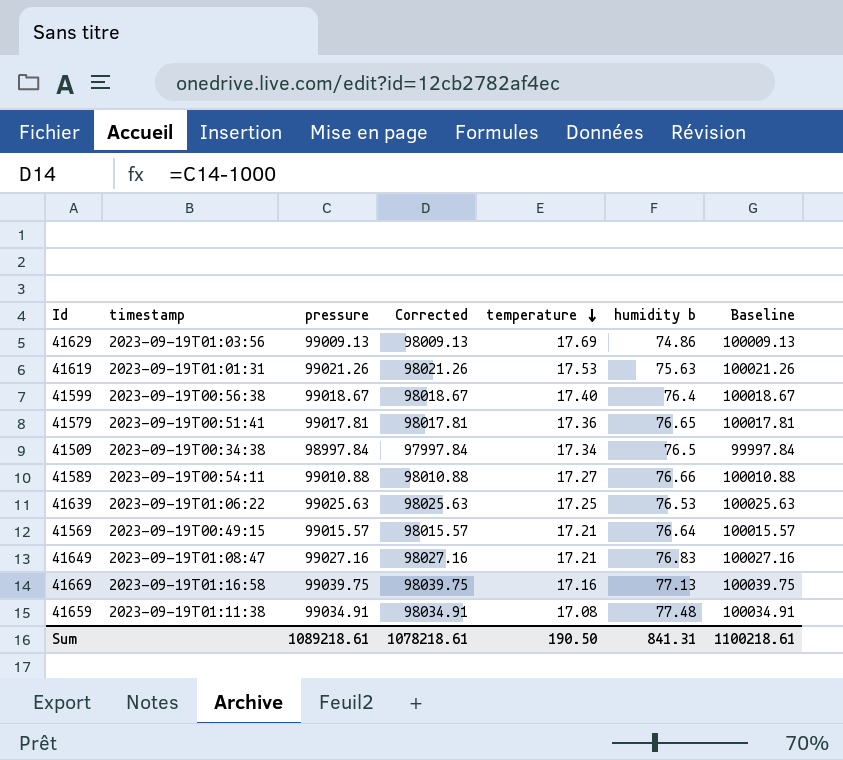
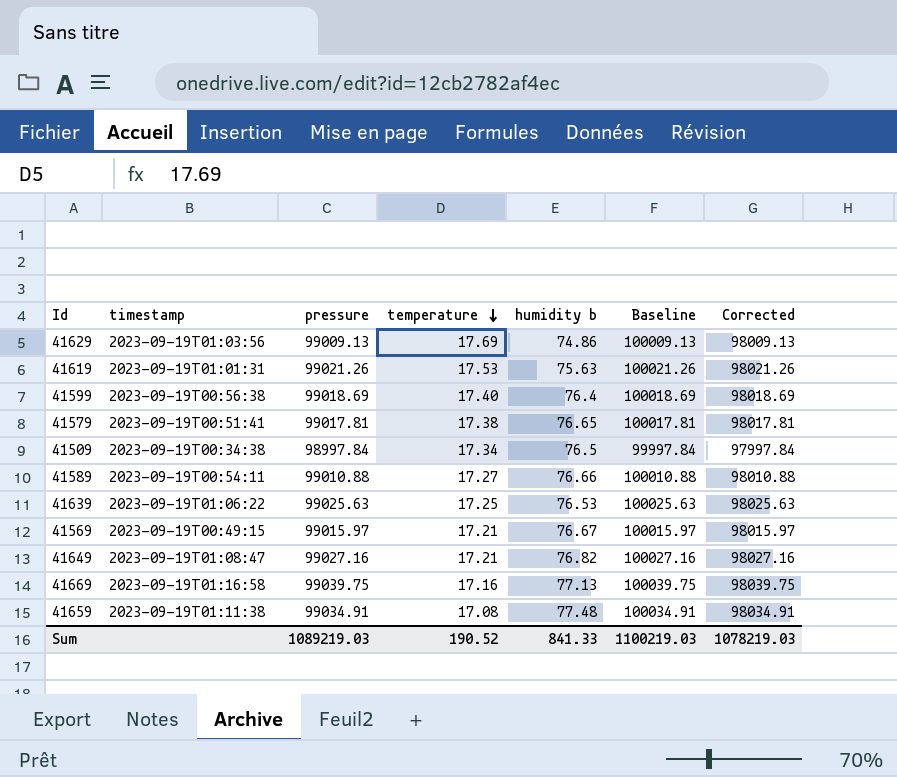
column Corrected | position: 4 -> 7
41599 | pressure: 99018.67 -> 99018.69
41599 | Baseline: 100018.67 -> 100018.69
41599 | Corrected: 98018.67 -> 98018.69
41579 | temperature: 17.36 -> 17.38
41569 | pressure: 99015.57 -> 99015.97
41569 | humidity b: 76.64 -> 76.67
41569 | Baseline: 100015.57 -> 100015.97
41569 | Corrected: 98015.57 -> 98015.97
41649 | humidity b: 76.83 -> 76.82
Sum | pressure: 1089218.61 -> 1089219.03
Sum | temperature: 190.50 -> 190.52
Sum | humidity b: 841.31 -> 841.33
Sum | Baseline: 1100218.61 -> 1100219.03
Sum | Corrected: 1078218.61 -> 1078219.03

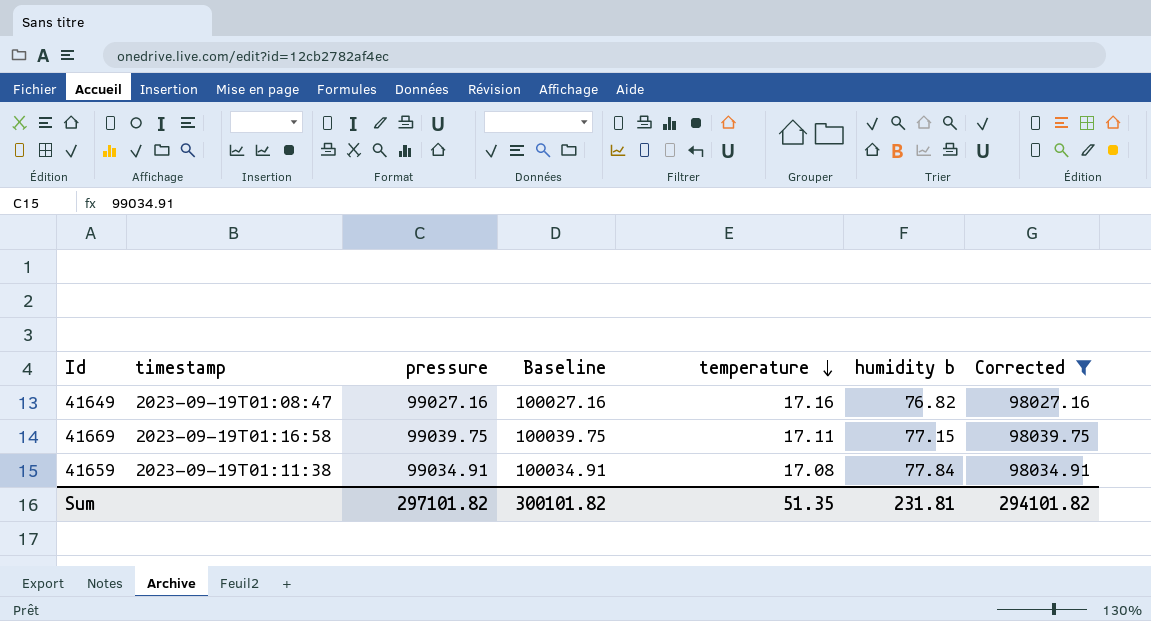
filter: none -> Corrected >= 98027.16
column Baseline | position: 6 -> 4
41649 | temperature: 17.21 -> 17.16
41669 | temperature: 17.16 -> 17.11
41669 | humidity b: 77.13 -> 77.15
41659 | humidity b: 77.48 -> 77.84
Sum | pressure: 1089219.03 -> 297101.82
Sum | Baseline: 1100219.03 -> 300101.82
Sum | temperature: 190.52 -> 51.35
Sum | humidity b: 841.33 -> 231.81
Sum | Corrected: 1078219.03 -> 294101.82

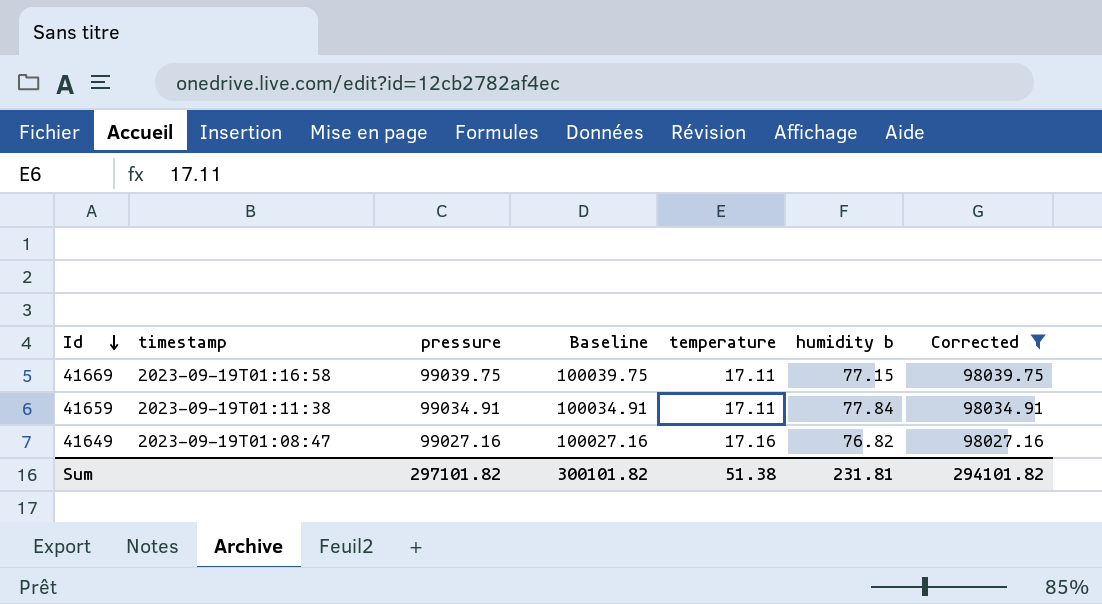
row order: temperature descending -> Id descending
41659 | temperature: 17.08 -> 17.11
Sum | temperature: 51.35 -> 51.38

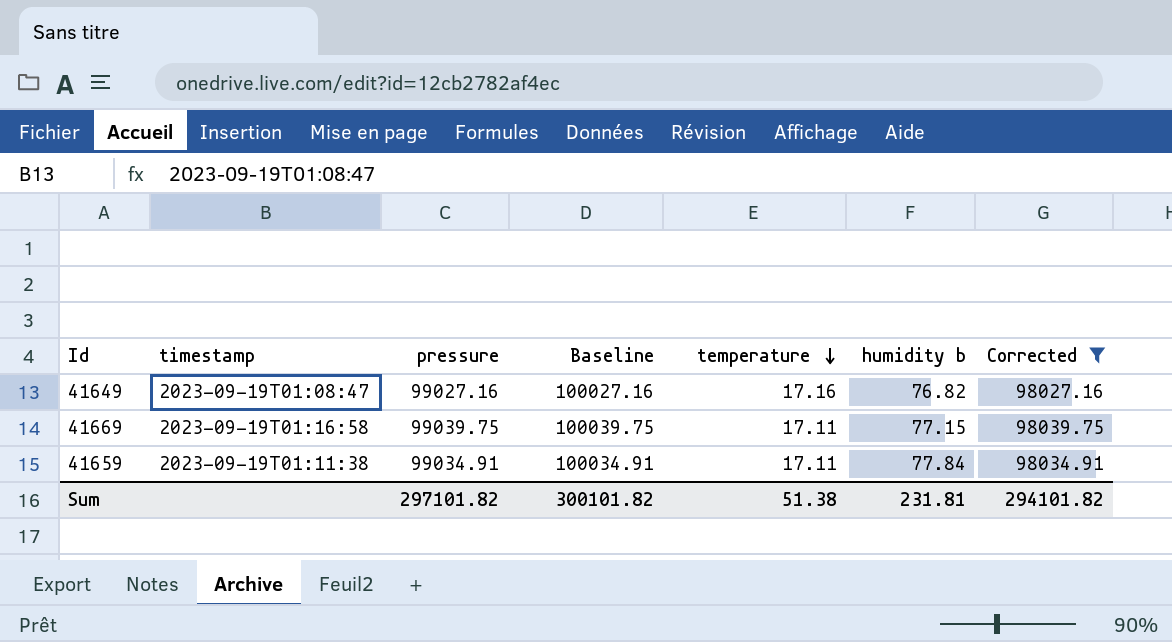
row order: Id descending -> temperature descending

